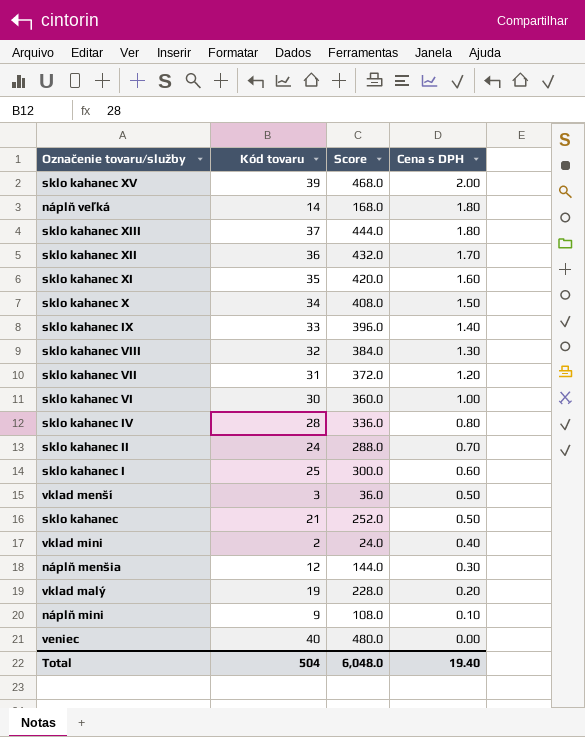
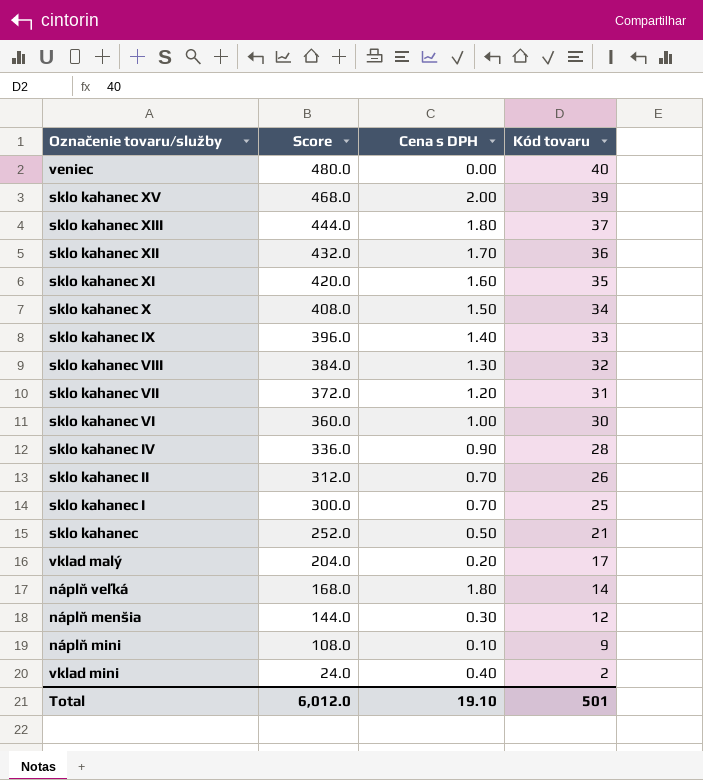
row order: Cena s DPH descending -> Score descending
column Kód tovaru | position: 2 -> 4
row vklad menší: 3 | 36.0 | 0.50 -> none
sklo kahanec IV | Cena s DPH: 0.80 -> 0.90
sklo kahanec II | Score: 288.0 -> 312.0
sklo kahanec II | Kód tovaru: 24 -> 26
sklo kahanec I | Cena s DPH: 0.60 -> 0.70
vklad malý | Score: 228.0 -> 204.0
vklad malý | Kód tovaru: 19 -> 17
Total | Score: 6,048.0 -> 6,012.0
Total | Cena s DPH: 19.40 -> 19.10
Total | Kód tovaru: 504 -> 501

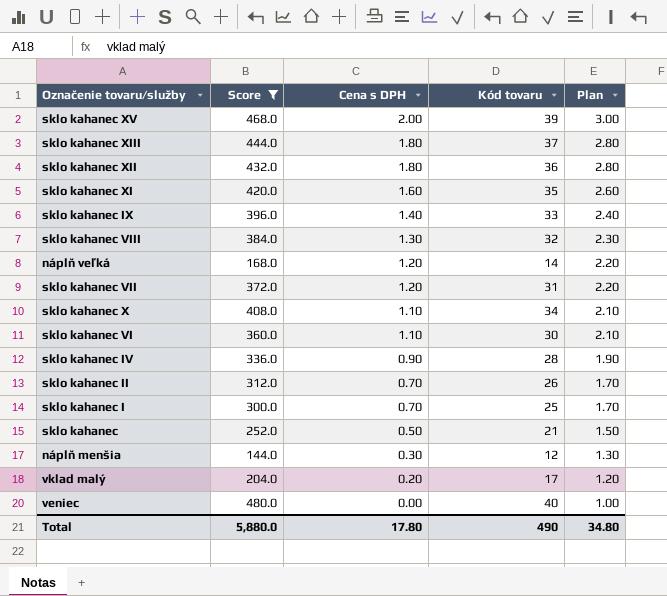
filter: none -> Score >= 144.0
row order: Score descending -> Cena s DPH descending
column Plan | formula: none -> [Cena s DPH] + 1
sklo kahanec XII | Cena s DPH: 1.70 -> 1.80
náplň veľká | Cena s DPH: 1.80 -> 1.20
sklo kahanec X | Cena s DPH: 1.50 -> 1.10
sklo kahanec VI | Cena s DPH: 1.00 -> 1.10
Total | Score: 6,012.0 -> 5,880.0
Total | Cena s DPH: 19.10 -> 17.80
Total | Kód tovaru: 501 -> 490

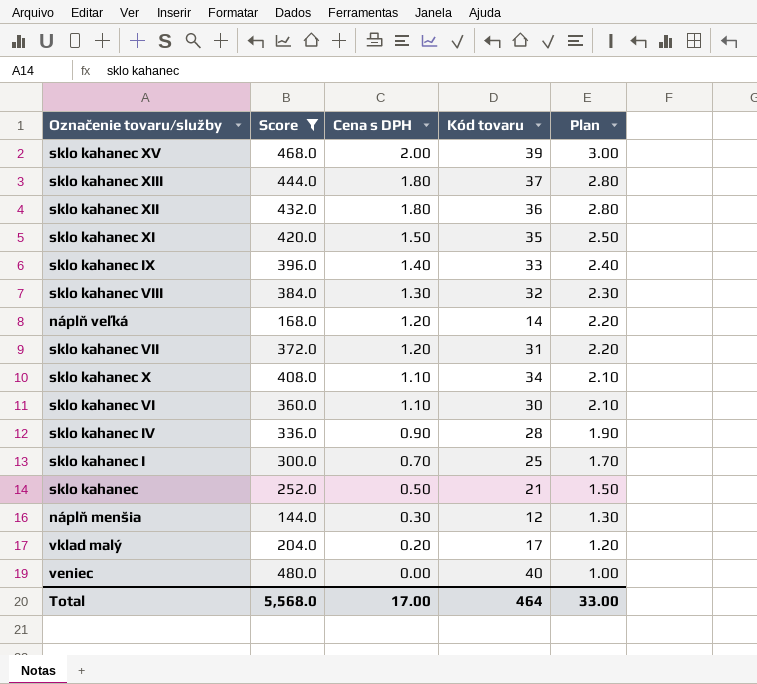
row sklo kahanec II: 312.0 | 0.70 | 26 | 1.70 -> none
sklo kahanec XI | Cena s DPH: 1.60 -> 1.50
sklo kahanec XI | Plan: 2.60 -> 2.50
Total | Score: 5,880.0 -> 5,568.0
Total | Cena s DPH: 17.80 -> 17.00
Total | Kód tovaru: 490 -> 464
Total | Plan: 34.80 -> 33.00

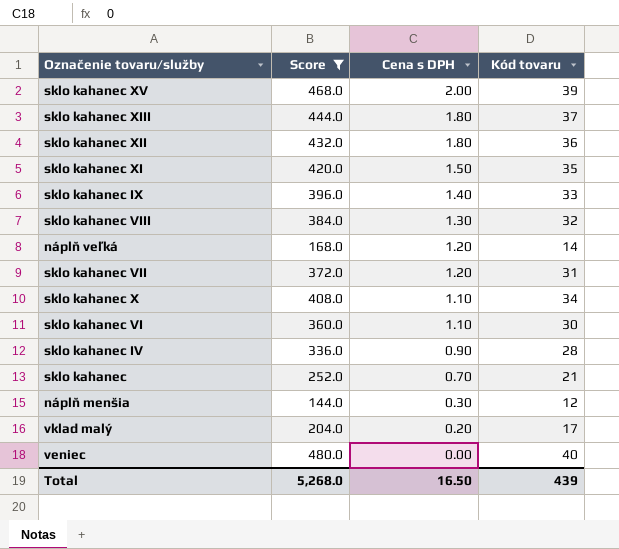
column Plan | formula: [Cena s DPH] + 1 -> none
row sklo kahanec I: 300.0 | 0.70 | 25 | 1.70 -> none
sklo kahanec | Cena s DPH: 0.50 -> 0.70
Total | Score: 5,568.0 -> 5,268.0
Total | Cena s DPH: 17.00 -> 16.50
Total | Kód tovaru: 464 -> 439

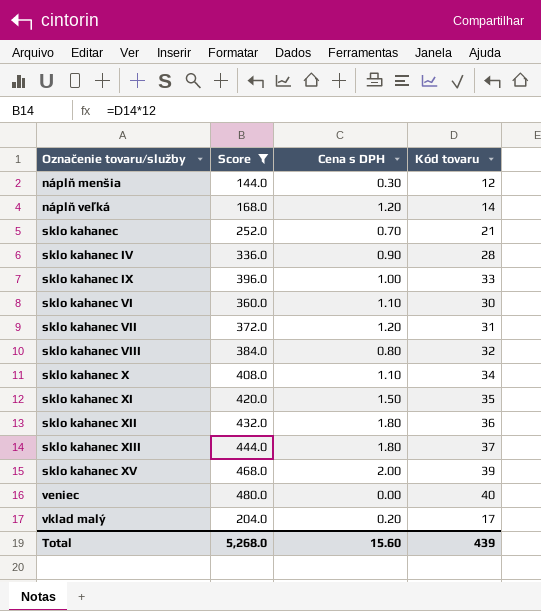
row order: Cena s DPH descending -> Označenie tovaru/služby ascending
sklo kahanec IX | Cena s DPH: 1.40 -> 1.00
sklo kahanec VIII | Cena s DPH: 1.30 -> 0.80
Total | Cena s DPH: 16.50 -> 15.60

